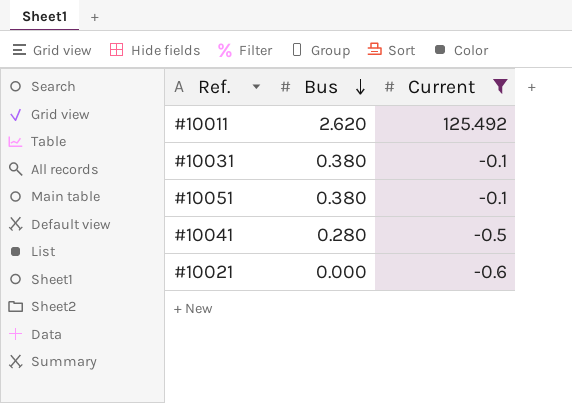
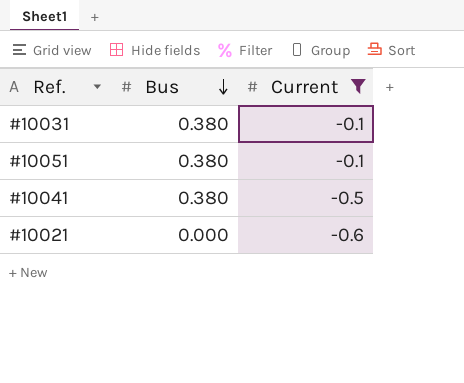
row #10011: 2.620 | 125.492 -> none
#10041 | Bus: 0.280 -> 0.380

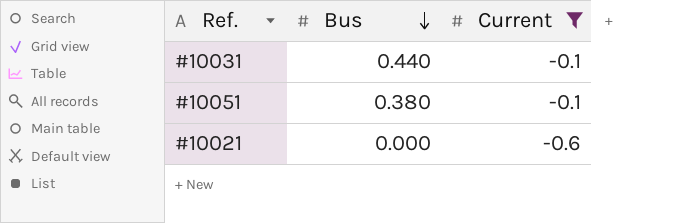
row #10041: 0.380 | -0.5 -> none
#10031 | Bus: 0.380 -> 0.440

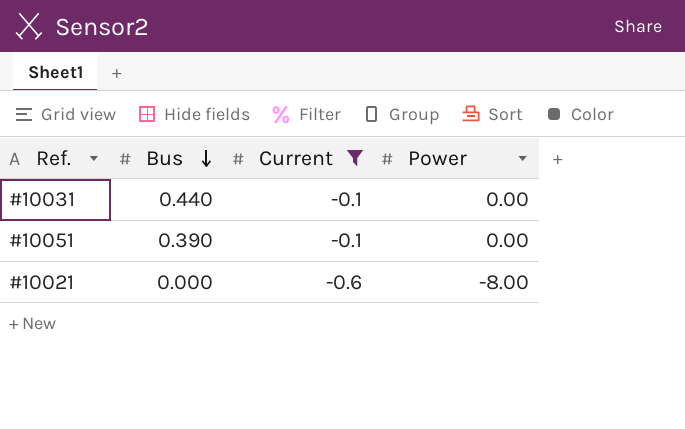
column Power | position: none -> 4
#10051 | Bus: 0.380 -> 0.390

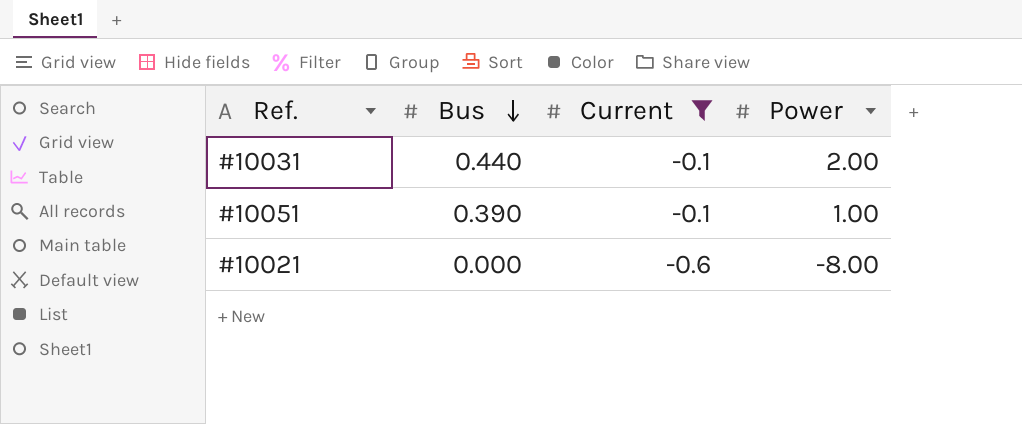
#10031 | Power: 0.00 -> 2.00
#10051 | Power: 0.00 -> 1.00

